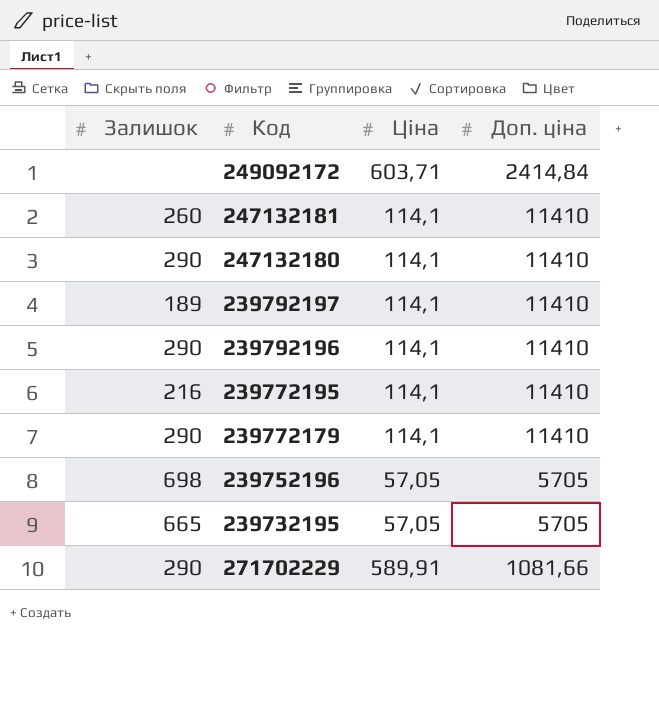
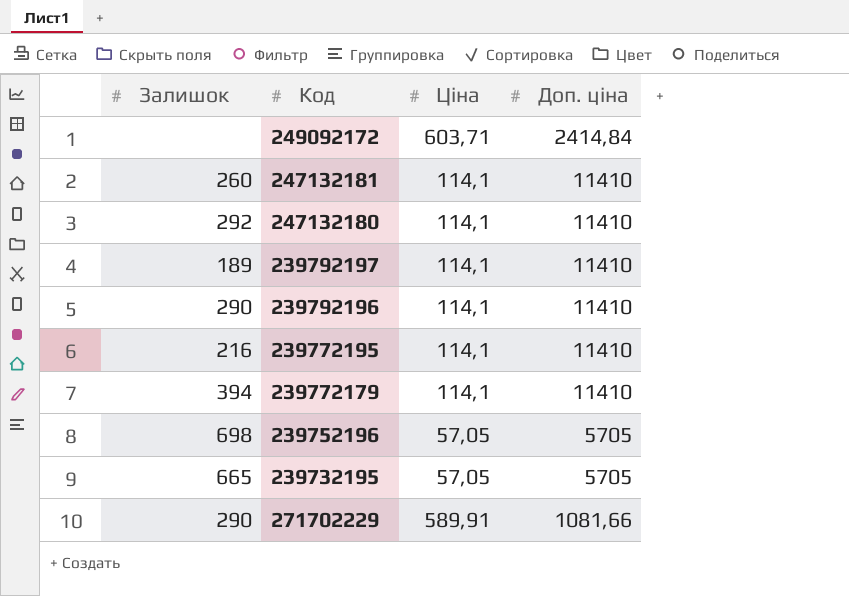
247132180 | Залишок: 290 -> 292
239772179 | Залишок: 290 -> 394

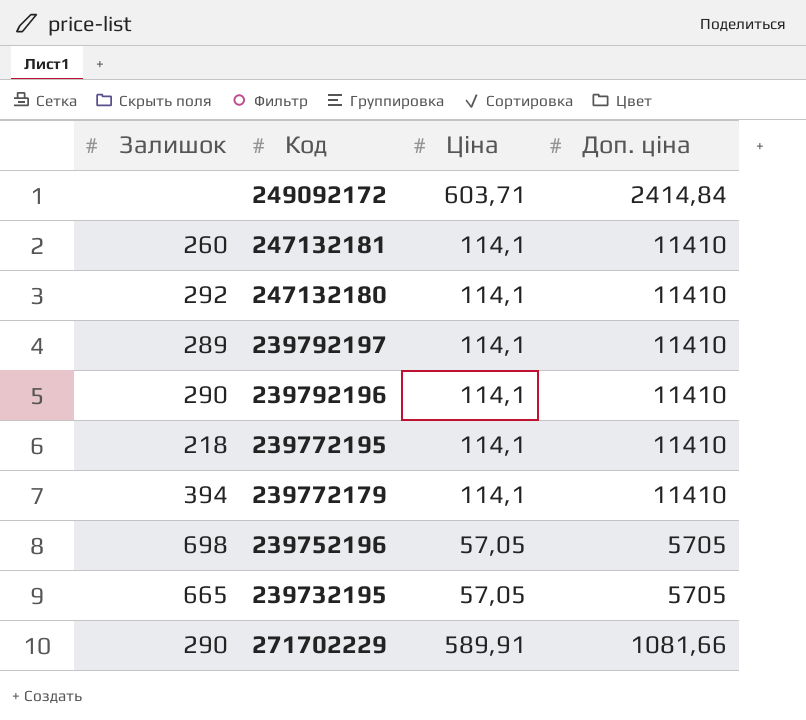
239792197 | Залишок: 189 -> 289
239772195 | Залишок: 216 -> 218

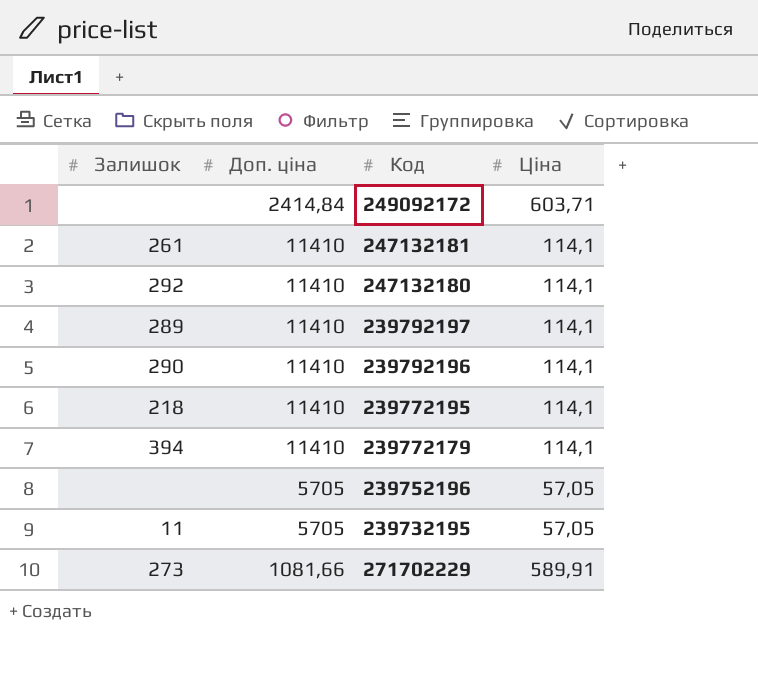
column Доп. ціна | position: 4 -> 2
247132181 | Залишок: 260 -> 261
239752196 | Залишок: 698 -> none
239732195 | Залишок: 665 -> 11
271702229 | Залишок: 290 -> 273

